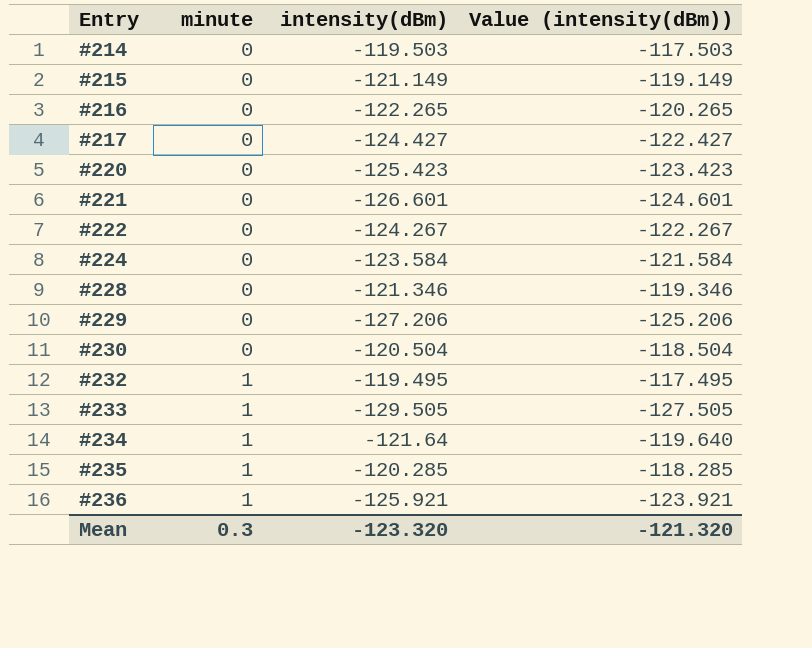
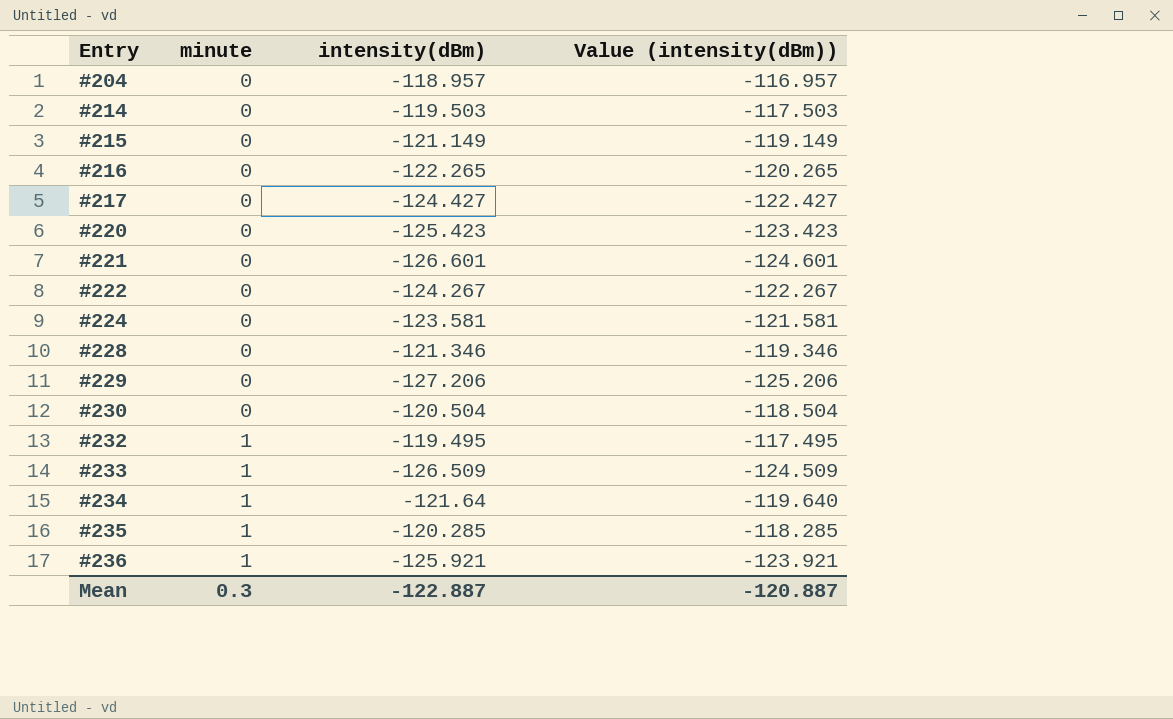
row #204: none -> 0 | -118.957 | -116.957
#224 | intensity(dBm): -123.584 -> -123.581
#224 | Value (intensity(dBm)): -121.584 -> -121.581
#233 | intensity(dBm): -129.505 -> -126.509
#233 | Value (intensity(dBm)): -127.505 -> -124.509
Mean | intensity(dBm): -123.320 -> -122.887
Mean | Value (intensity(dBm)): -121.320 -> -120.887

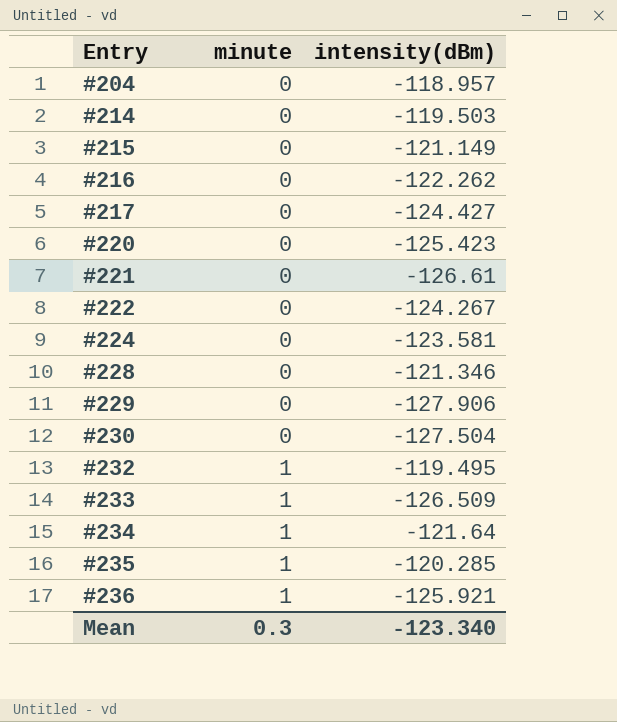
column Value (intensity(dBm)) | formula: [intensity(dBm)] + 2 -> none
#216 | intensity(dBm): -122.265 -> -122.262
#221 | intensity(dBm): -126.601 -> -126.61
#229 | intensity(dBm): -127.206 -> -127.906
#230 | intensity(dBm): -120.504 -> -127.504
Mean | intensity(dBm): -122.887 -> -123.340

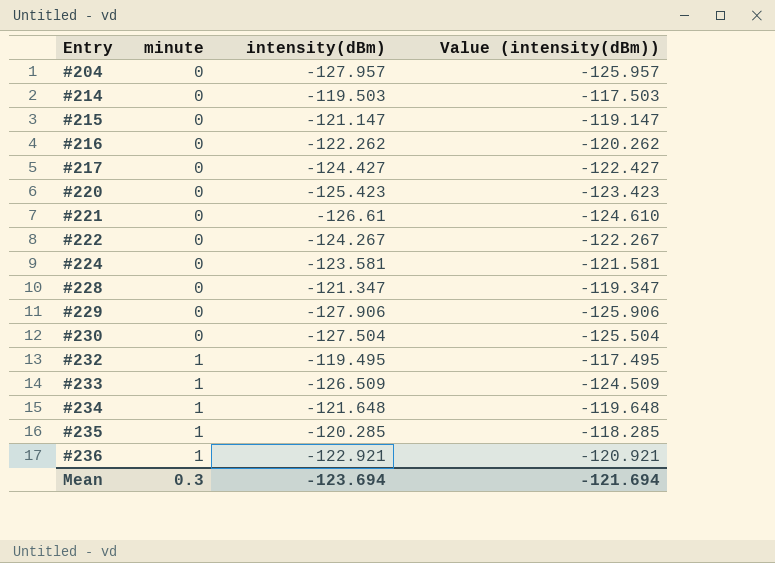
column Value (intensity(dBm)) | formula: none -> [intensity(dBm)] + 2
#204 | intensity(dBm): -118.957 -> -127.957
#215 | intensity(dBm): -121.149 -> -121.147
#228 | intensity(dBm): -121.346 -> -121.347
#234 | intensity(dBm): -121.64 -> -121.648
#236 | intensity(dBm): -125.921 -> -122.921
Mean | intensity(dBm): -123.340 -> -123.694

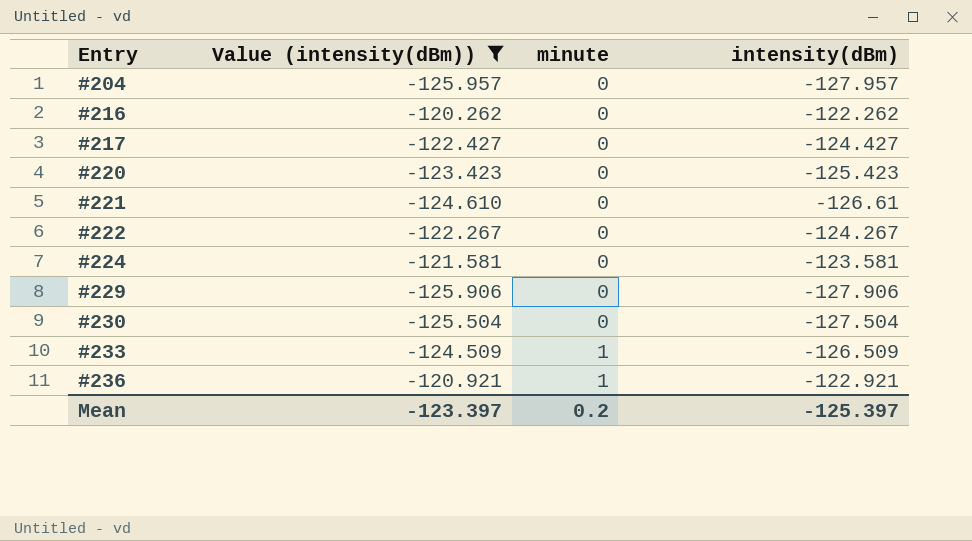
filter: none -> Value (intensity(dBm)) <= -120.262
column Value (intensity(dBm)) | position: 4 -> 2
Mean | Value (intensity(dBm)): -121.694 -> -123.397
Mean | minute: 0.3 -> 0.2
Mean | intensity(dBm): -123.694 -> -125.397

